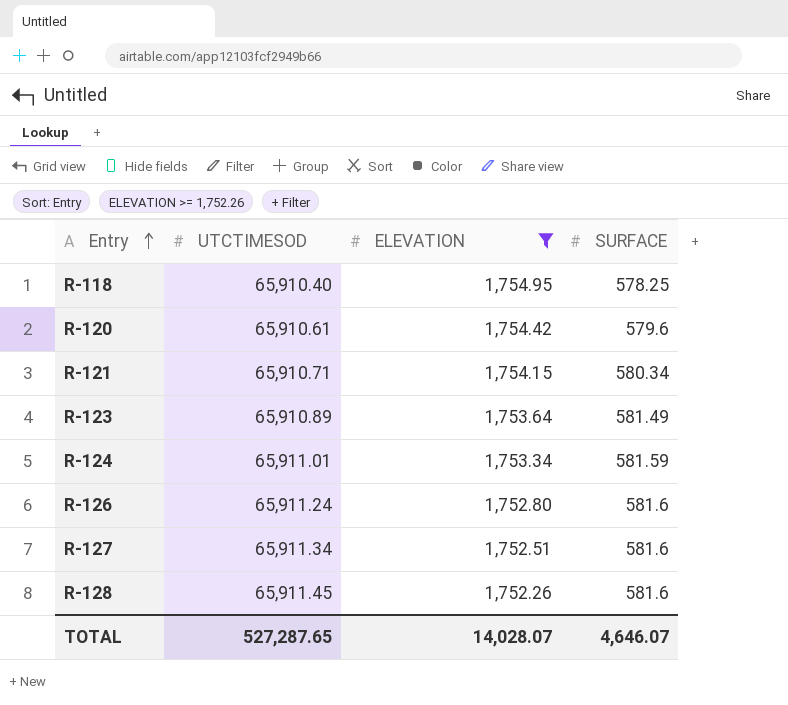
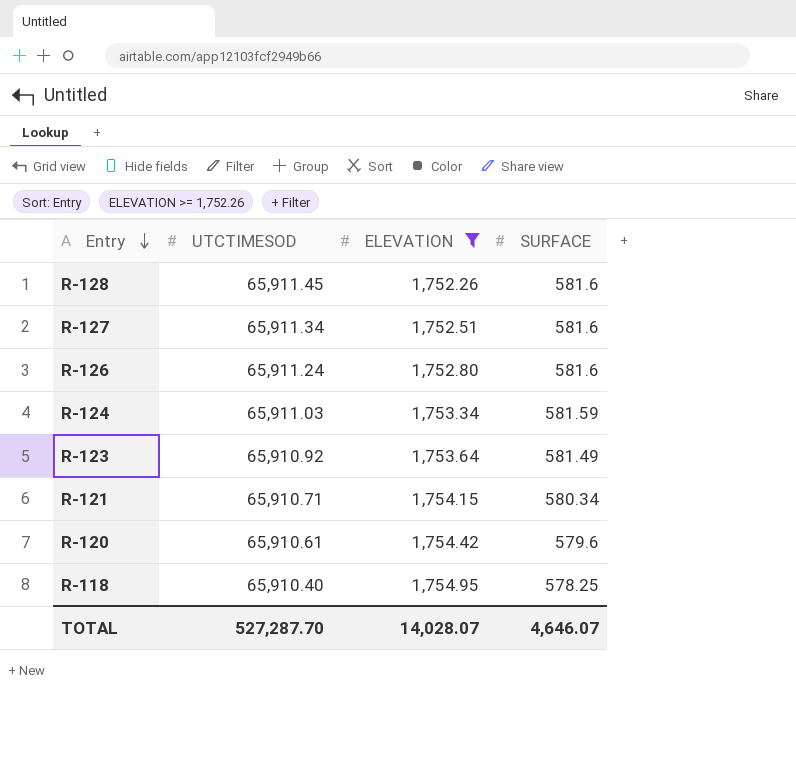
row order: Entry ascending -> Entry descending
R-124 | UTCTIMESOD: 65,911.01 -> 65,911.03
R-123 | UTCTIMESOD: 65,910.89 -> 65,910.92
TOTAL | UTCTIMESOD: 527,287.65 -> 527,287.70

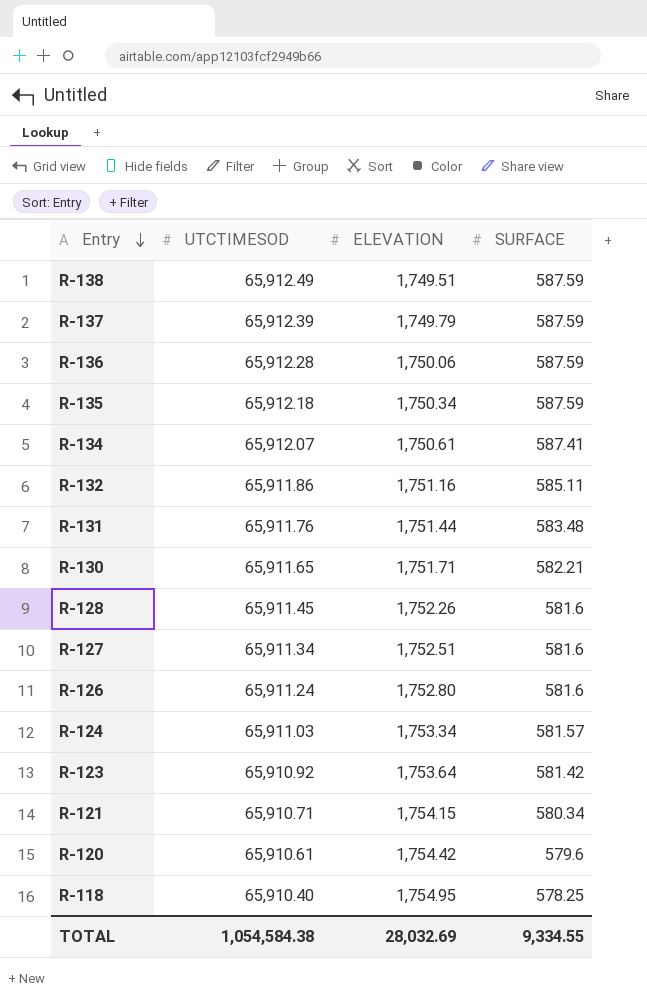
filter: ELEVATION >= 1,752.26 -> none
R-124 | SURFACE: 581.59 -> 581.57
R-123 | SURFACE: 581.49 -> 581.42
TOTAL | UTCTIMESOD: 527,287.70 -> 1,054,584.38
TOTAL | ELEVATION: 14,028.07 -> 28,032.69
TOTAL | SURFACE: 4,646.07 -> 9,334.55

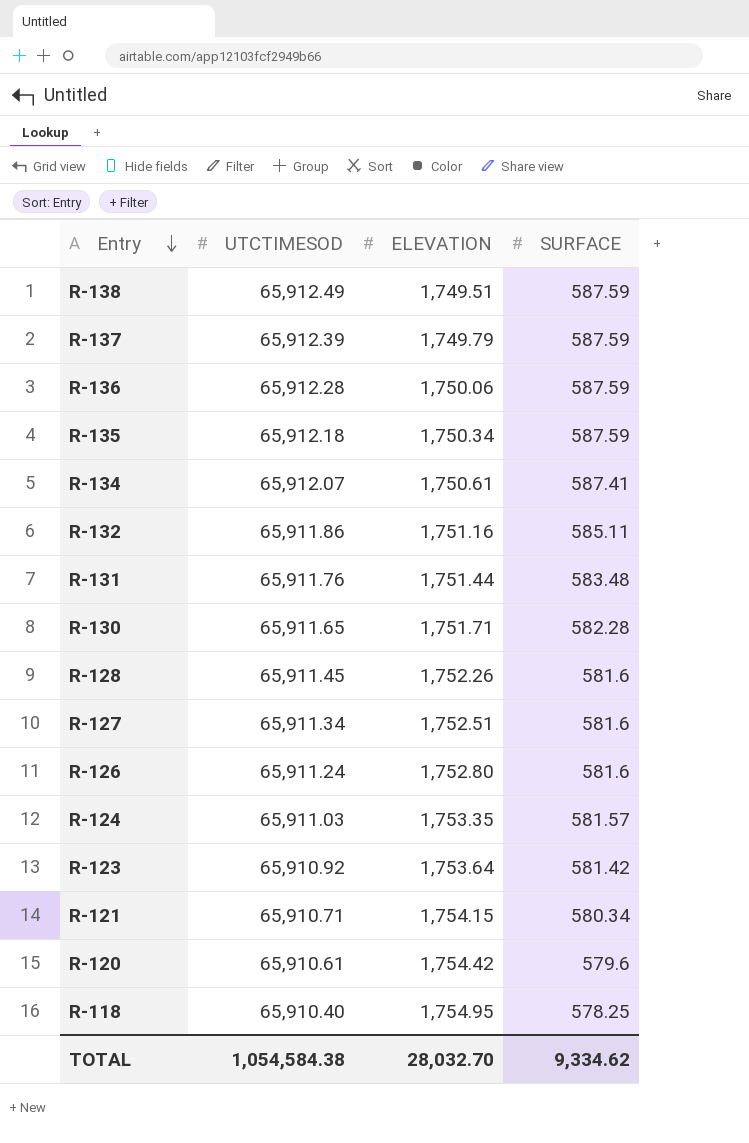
R-130 | SURFACE: 582.21 -> 582.28
R-124 | ELEVATION: 1,753.34 -> 1,753.35
TOTAL | ELEVATION: 28,032.69 -> 28,032.70
TOTAL | SURFACE: 9,334.55 -> 9,334.62

